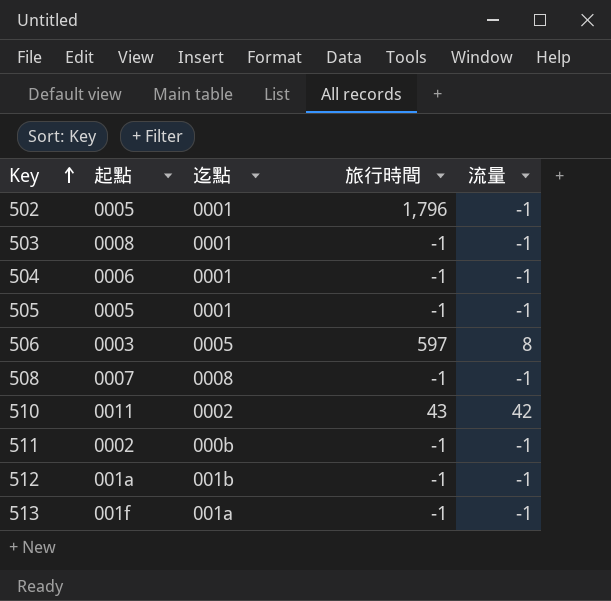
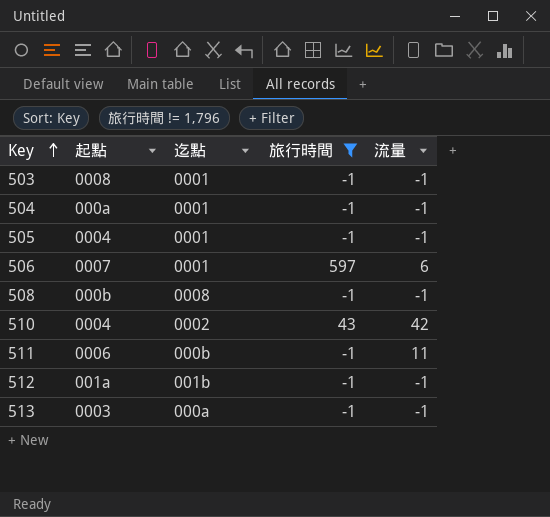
filter: none -> 旅行時間 != 1,796
504 | 起點: 0006 -> 000a
505 | 起點: 0005 -> 0004
506 | 起點: 0003 -> 0007
506 | 迄點: 0005 -> 0001
506 | 流量: 8 -> 6
508 | 起點: 0007 -> 000b
510 | 起點: 0011 -> 0004
511 | 起點: 0002 -> 0006
511 | 流量: -1 -> 11
513 | 起點: 001f -> 0003
513 | 迄點: 001a -> 000a

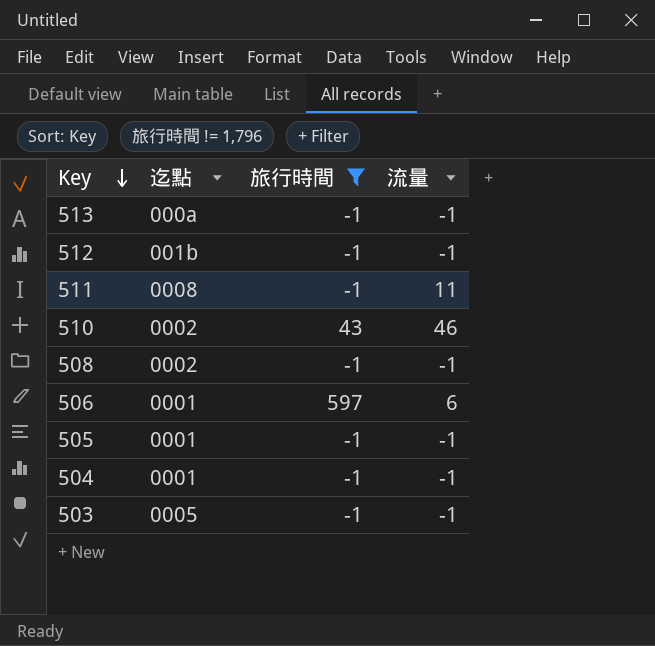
row order: Key ascending -> Key descending
column 起點 | position: 2 -> none
511 | 迄點: 000b -> 0008
510 | 流量: 42 -> 46
508 | 迄點: 0008 -> 0002
503 | 迄點: 0001 -> 0005

